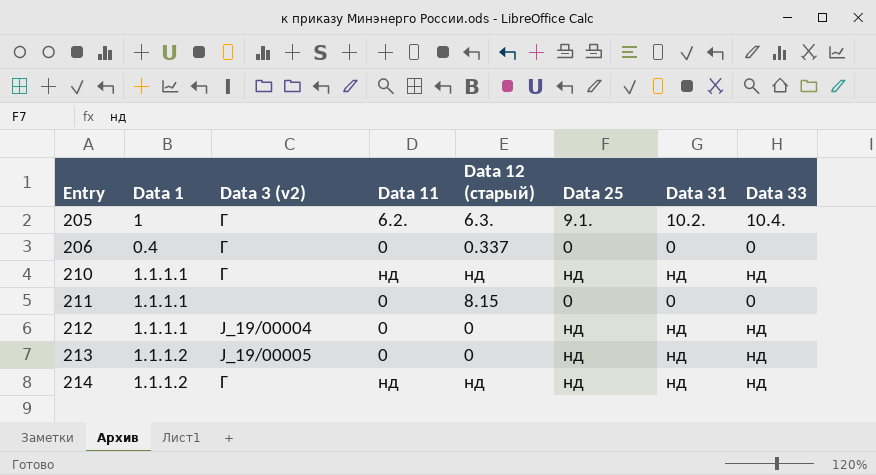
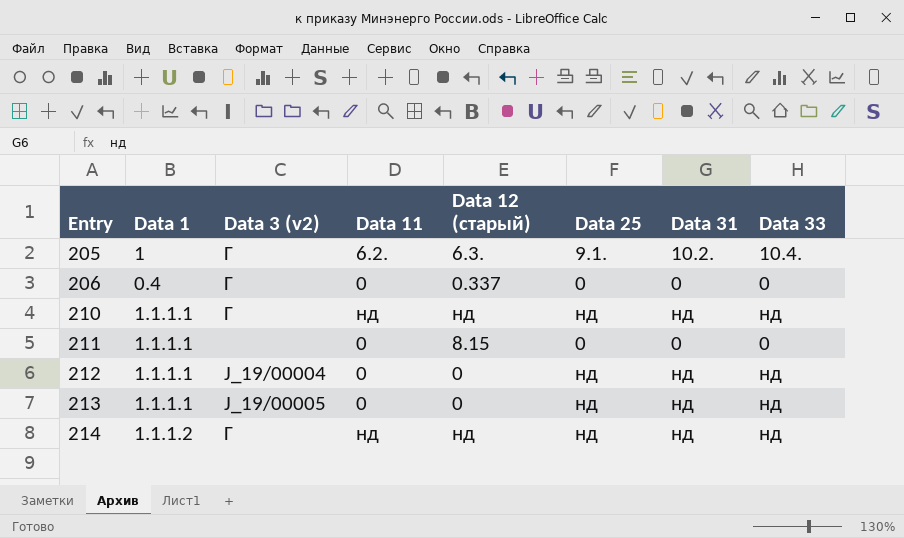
213 | Data 1: 1.1.1.2 -> 1.1.1.1

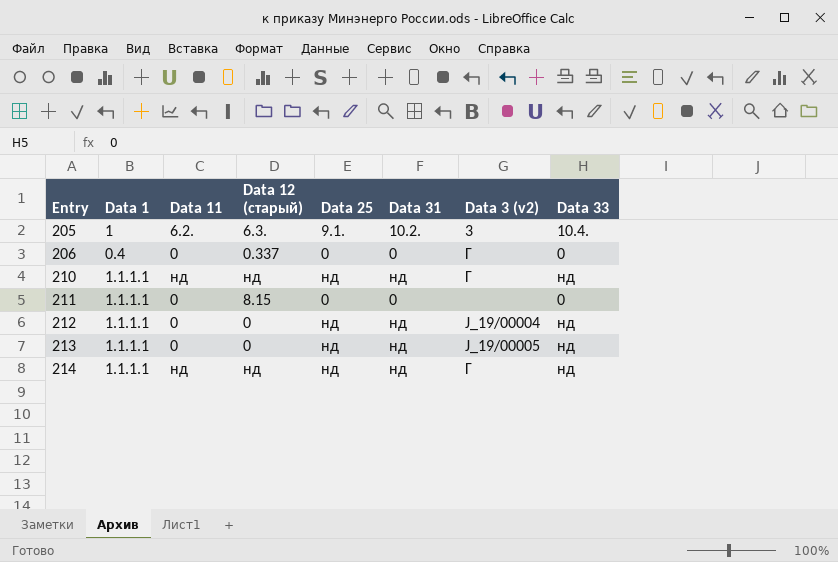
column Data 3 (v2) | position: 3 -> 7
205 | Data 3 (v2): Г -> 3
214 | Data 1: 1.1.1.2 -> 1.1.1.1

